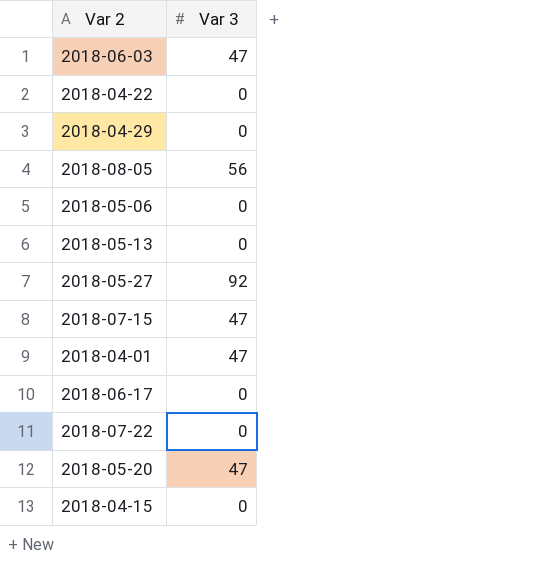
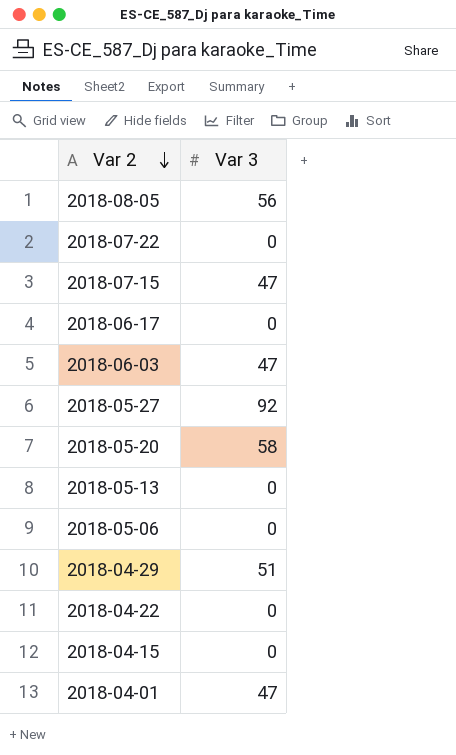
row order: none -> Var 2 descending
2018-05-20 | Var 3: 47 -> 58
2018-04-29 | Var 3: 0 -> 51

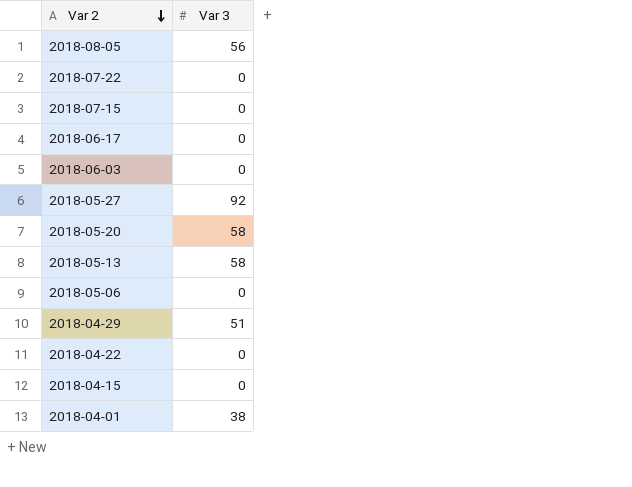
2018-07-15 | Var 3: 47 -> 0
2018-06-03 | Var 3: 47 -> 0
2018-05-13 | Var 3: 0 -> 58
2018-04-01 | Var 3: 47 -> 38

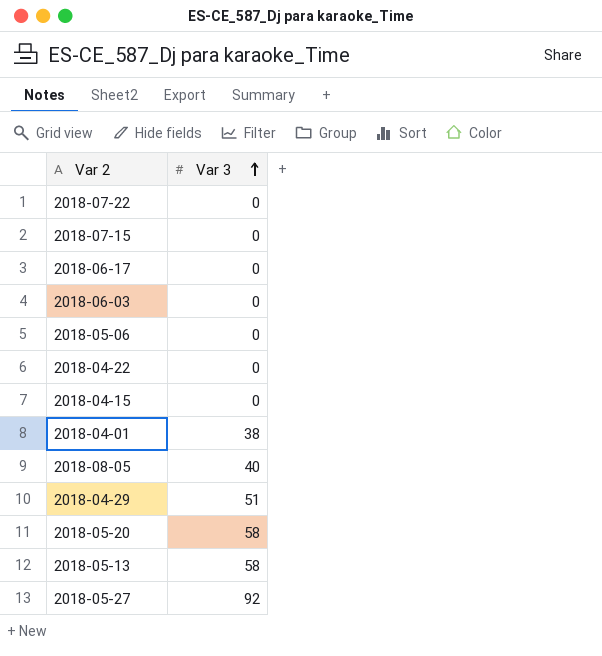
row order: Var 2 descending -> Var 3 ascending
2018-08-05 | Var 3: 56 -> 40

